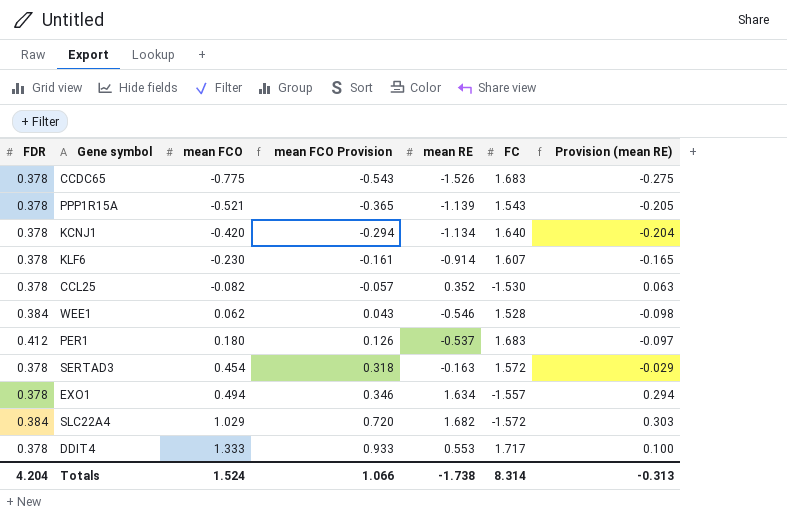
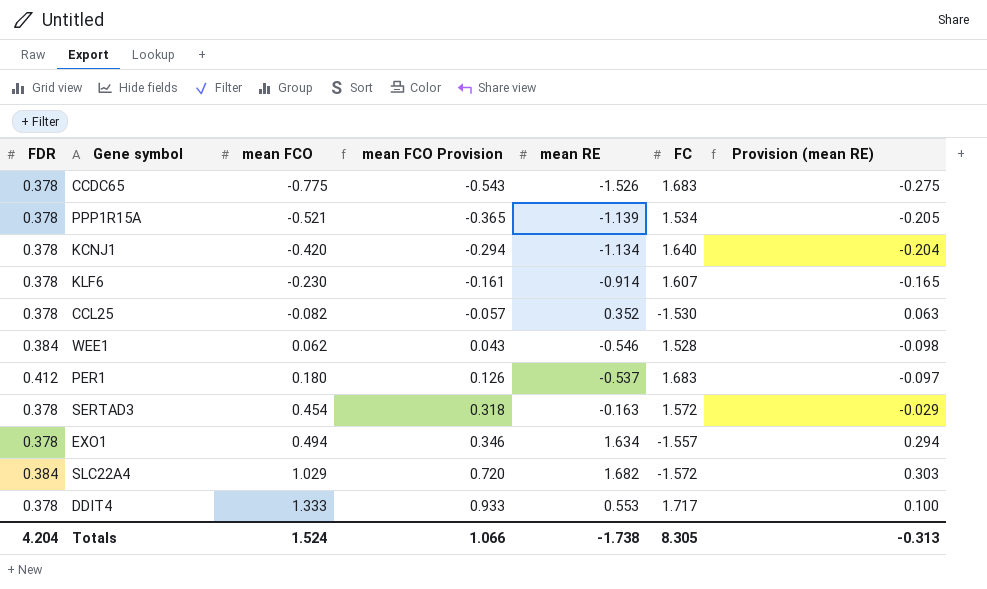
PPP1R15A | FC: 1.543 -> 1.534
Totals | FC: 8.314 -> 8.305

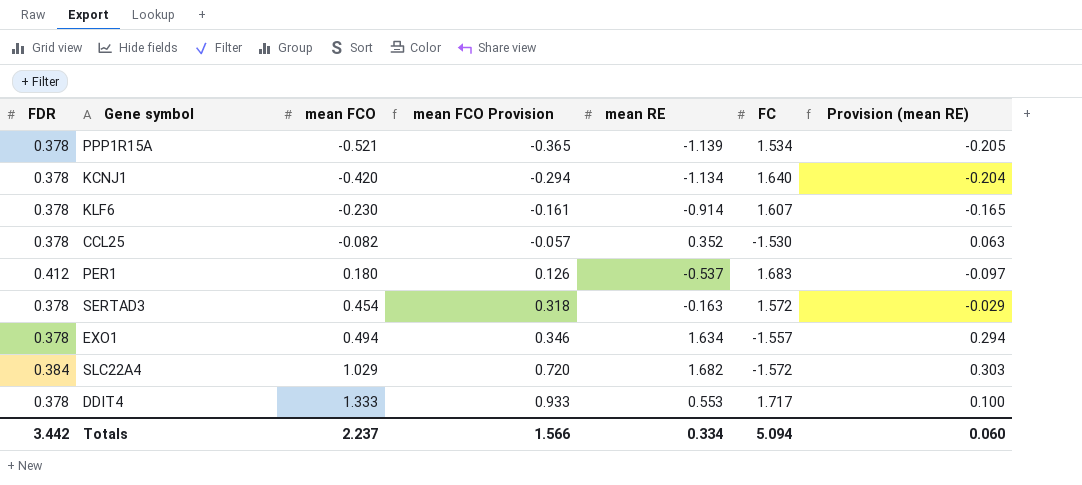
row CCDC65: 0.378 | -0.775 | -0.543 | -1.526 | 1.683 | -0.275 -> none
row WEE1: 0.384 | 0.062 | 0.043 | -0.546 | 1.528 | -0.098 -> none
Totals | FDR: 4.204 -> 3.442
Totals | mean FCO: 1.524 -> 2.237
Totals | mean FCO Provision: 1.066 -> 1.566
Totals | mean RE: -1.738 -> 0.334
Totals | FC: 8.305 -> 5.094
Totals | Provision (mean RE): -0.313 -> 0.060

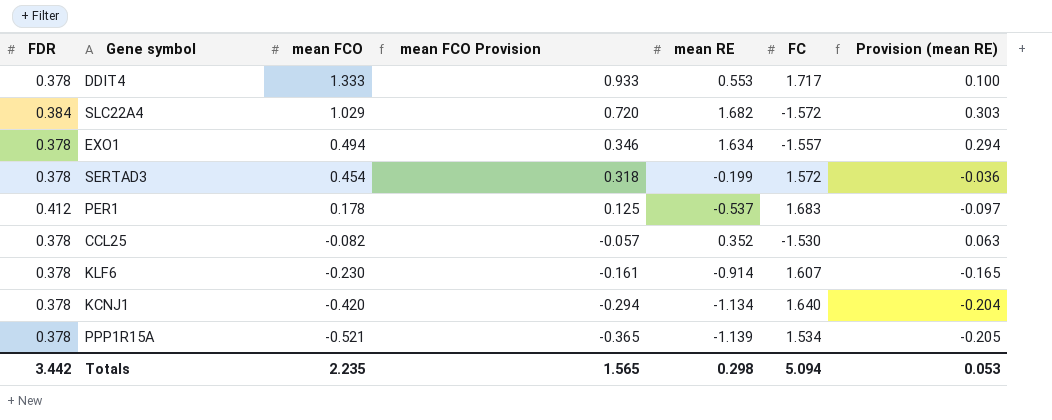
row order: mean FCO ascending -> mean FCO descending
SERTAD3 | mean RE: -0.163 -> -0.199
SERTAD3 | Provision (mean RE): -0.029 -> -0.036
PER1 | mean FCO: 0.180 -> 0.178
PER1 | mean FCO Provision: 0.126 -> 0.125
Totals | mean FCO: 2.237 -> 2.235
Totals | mean FCO Provision: 1.566 -> 1.565
Totals | mean RE: 0.334 -> 0.298
Totals | Provision (mean RE): 0.060 -> 0.053

